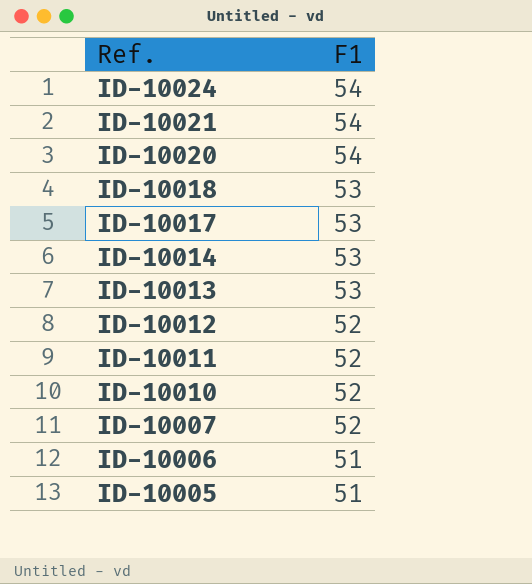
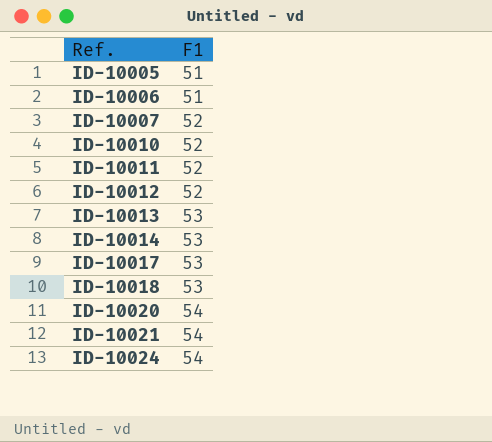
row order: Ref. descending -> Ref. ascending

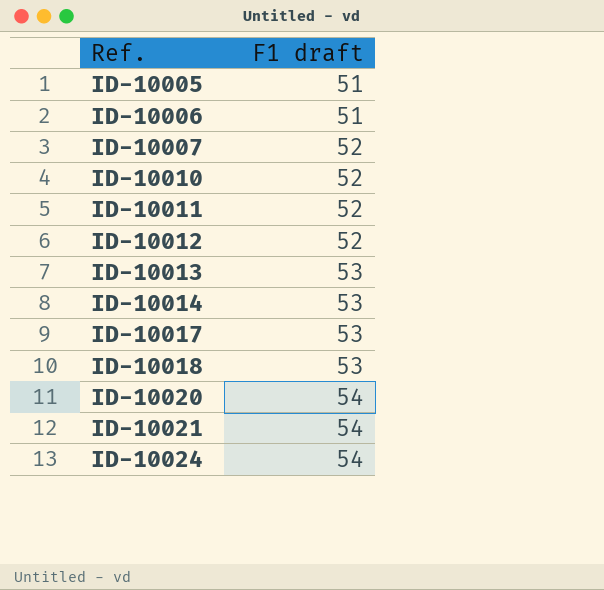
column name: F1 -> F1 draft

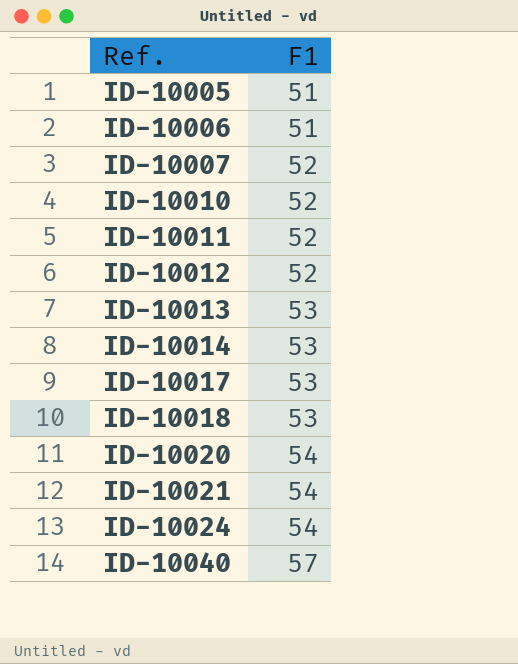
column name: F1 draft -> F1
row ID-10040: none -> 57

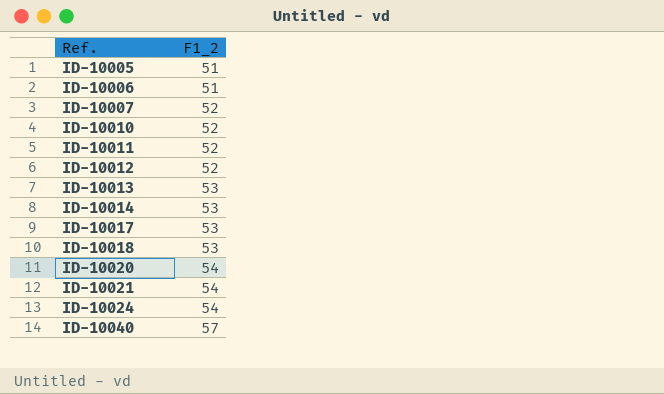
column name: F1 -> F1_2

